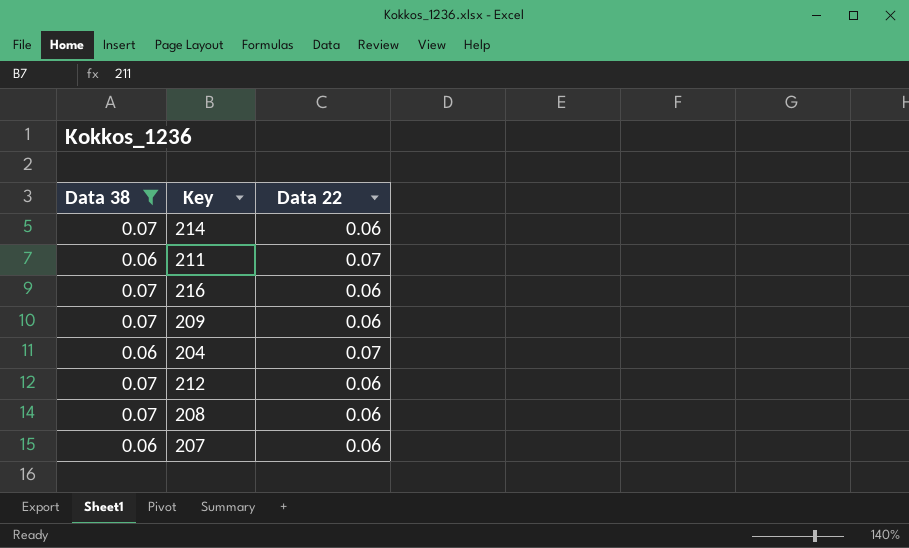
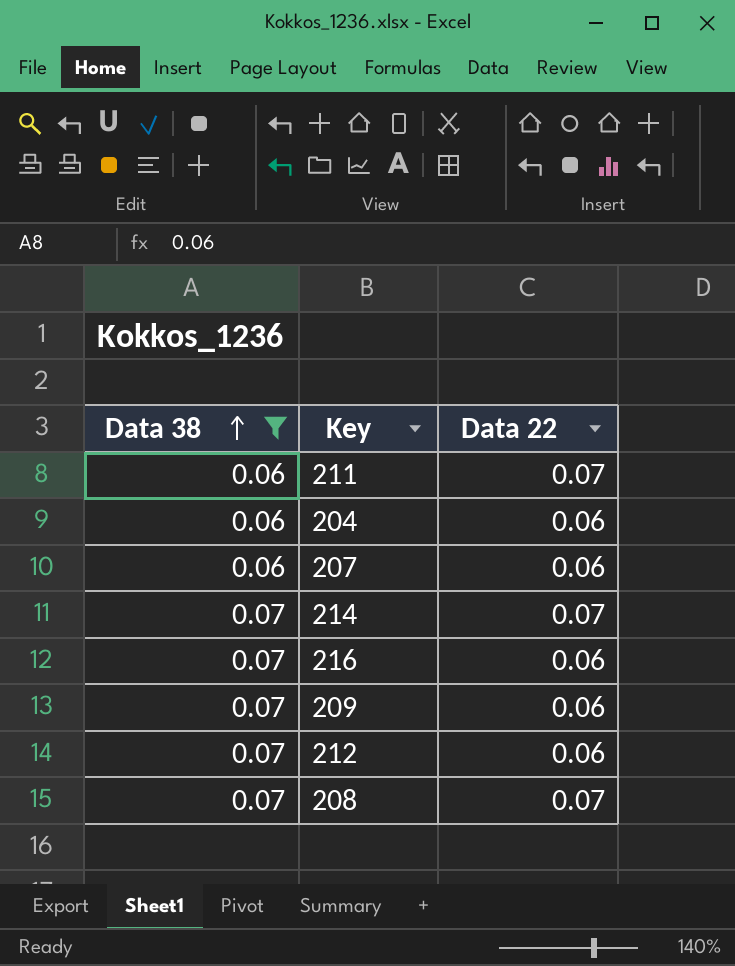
row order: none -> Data 38 ascending
204 | Data 22: 0.07 -> 0.06
214 | Data 22: 0.06 -> 0.07
208 | Data 22: 0.06 -> 0.07

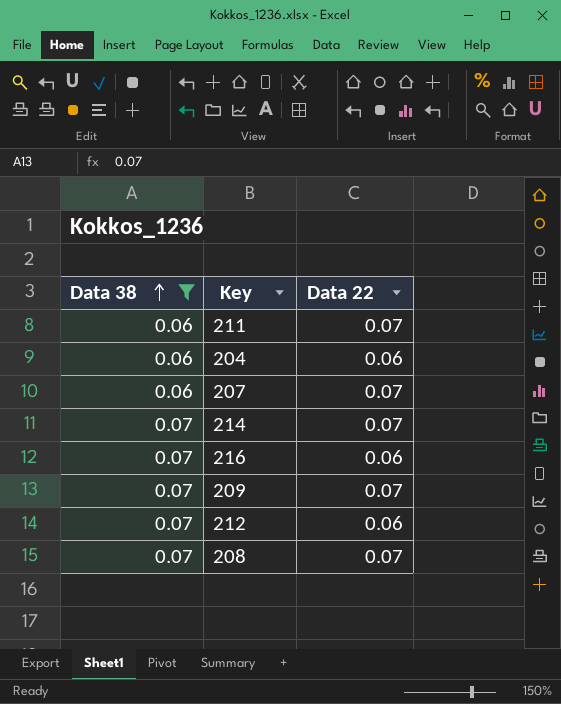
207 | Data 22: 0.06 -> 0.07
209 | Data 22: 0.06 -> 0.07

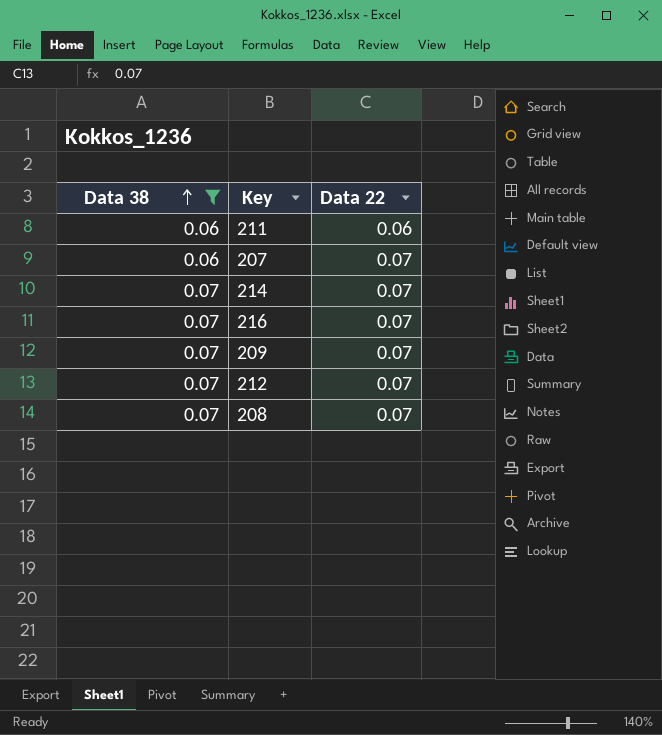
row 204: 0.06 | 0.06 -> none
211 | Data 22: 0.07 -> 0.06
216 | Data 22: 0.06 -> 0.07
212 | Data 22: 0.06 -> 0.07

